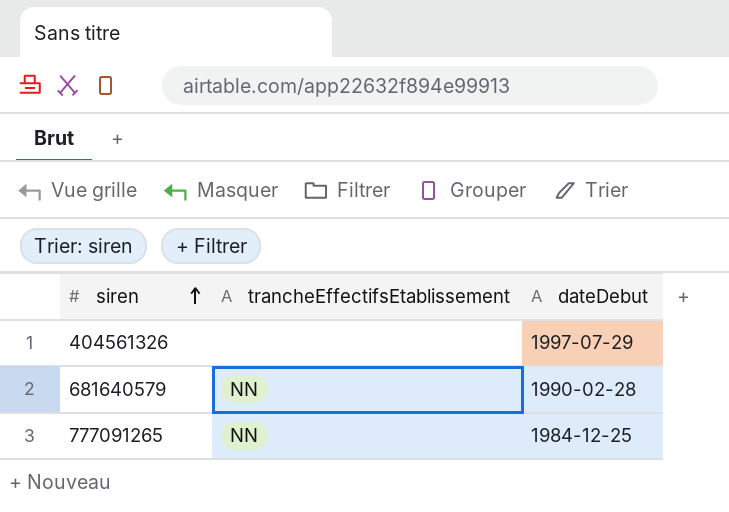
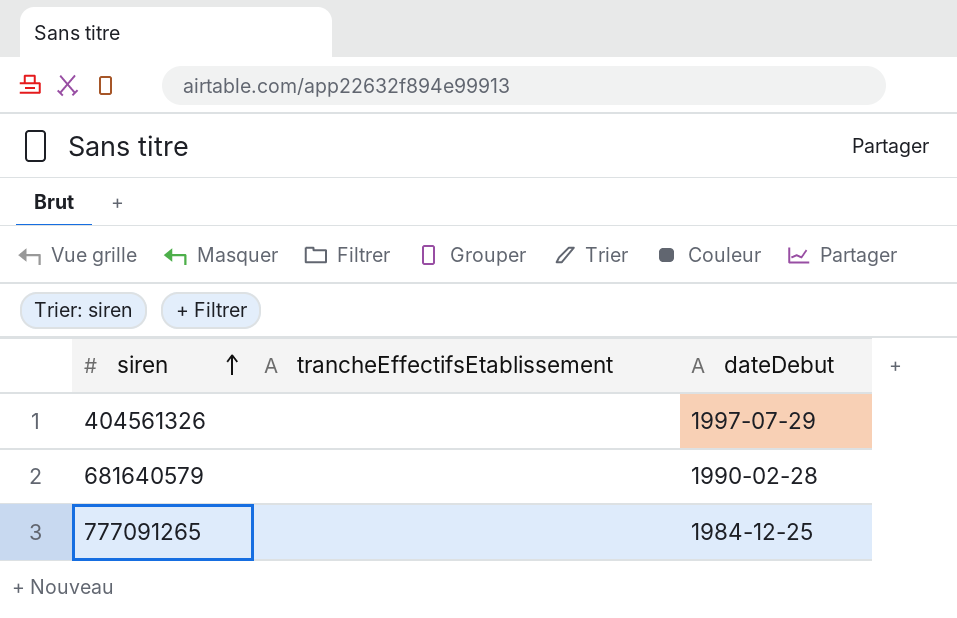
681640579 | trancheEffectifsEtablissement: NN -> none
777091265 | trancheEffectifsEtablissement: NN -> none

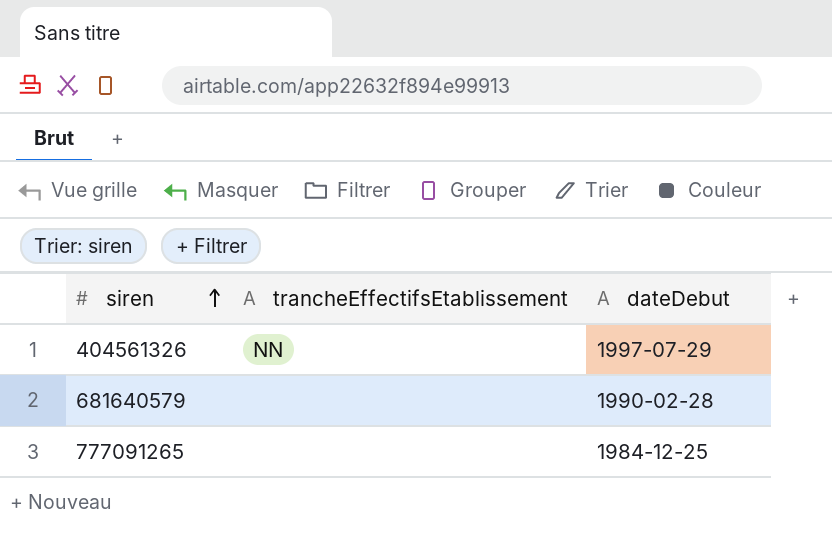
404561326 | trancheEffectifsEtablissement: none -> NN

